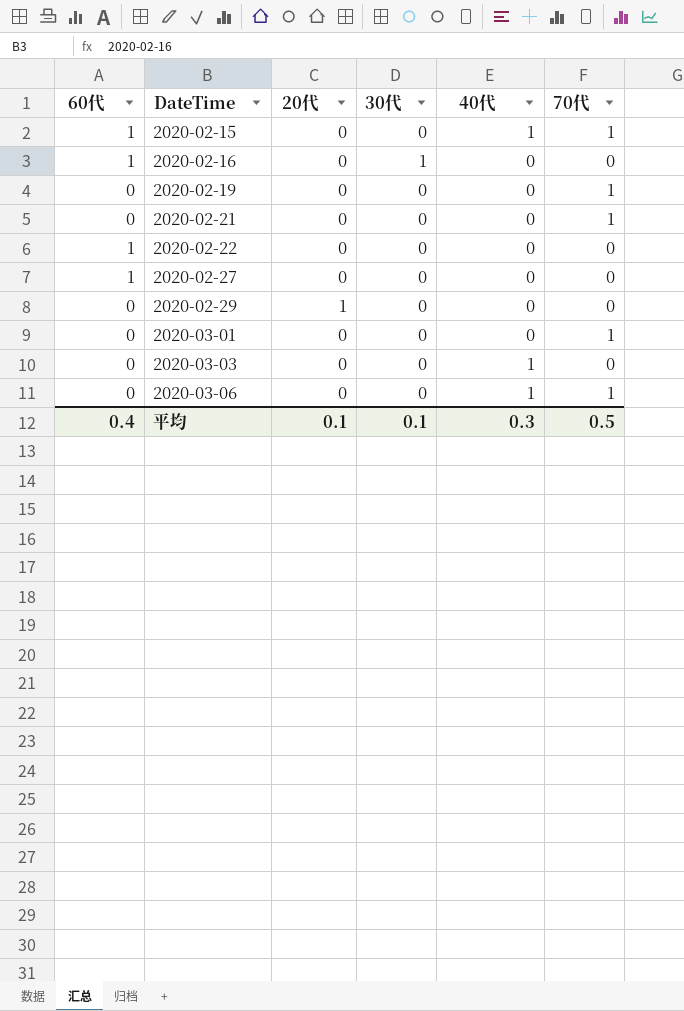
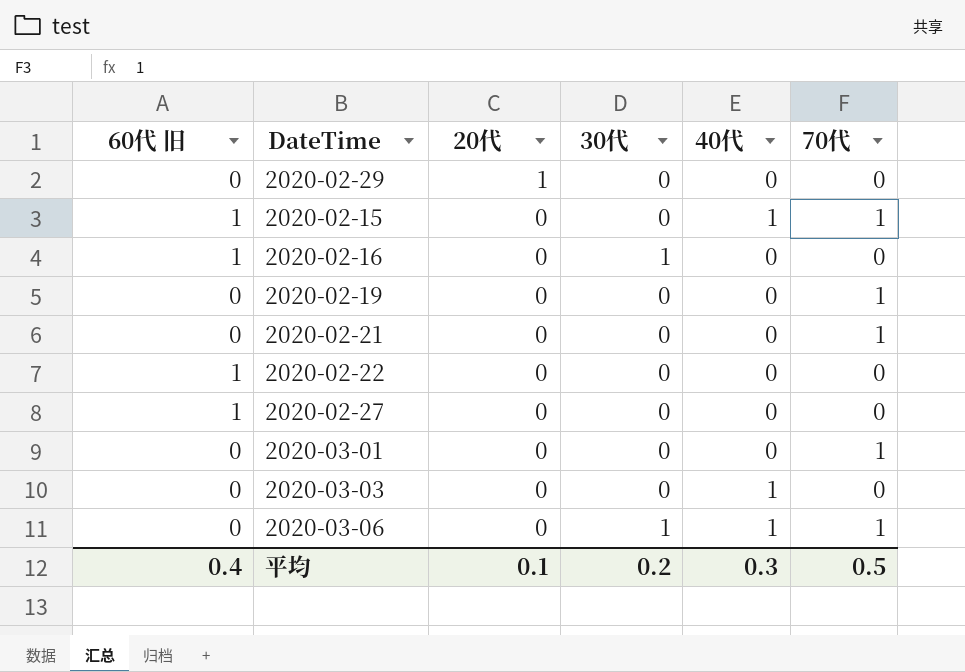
row order: DateTime ascending -> 20代 descending
column name: 60代 -> 60代 旧
2020-03-06 | 30代: 0 -> 1
平均 | 30代: 0.1 -> 0.2

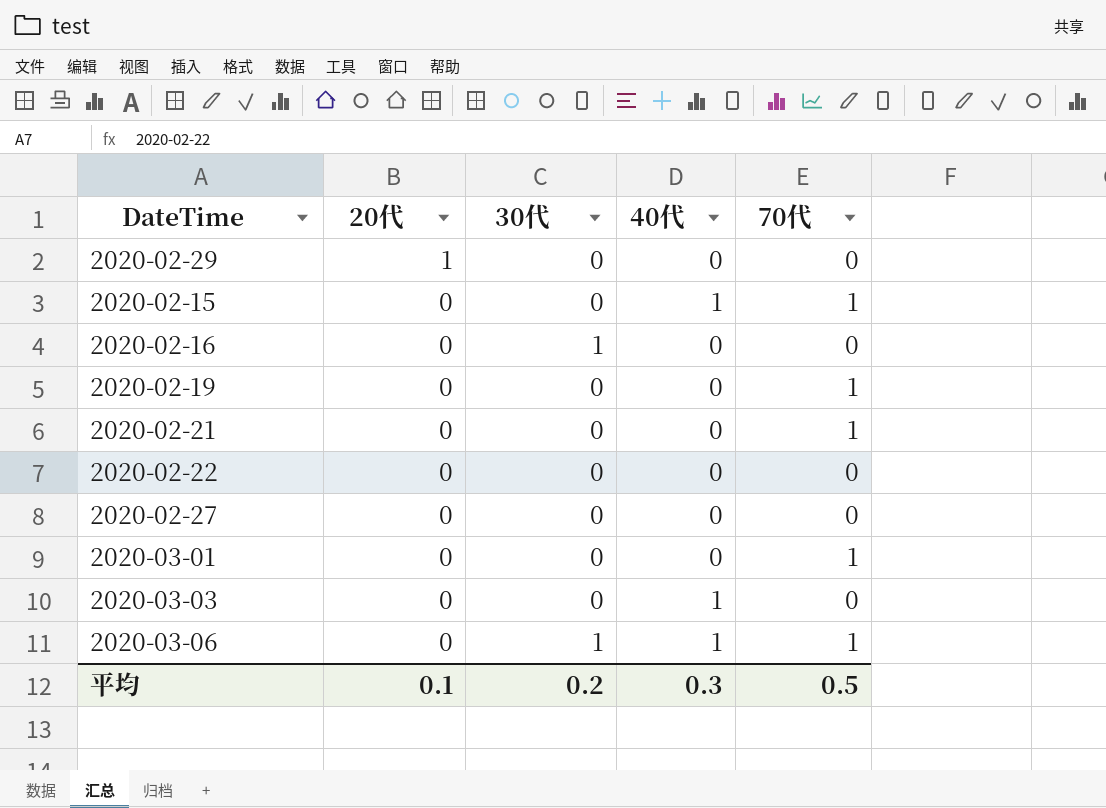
column 60代 旧 | position: 1 -> none

